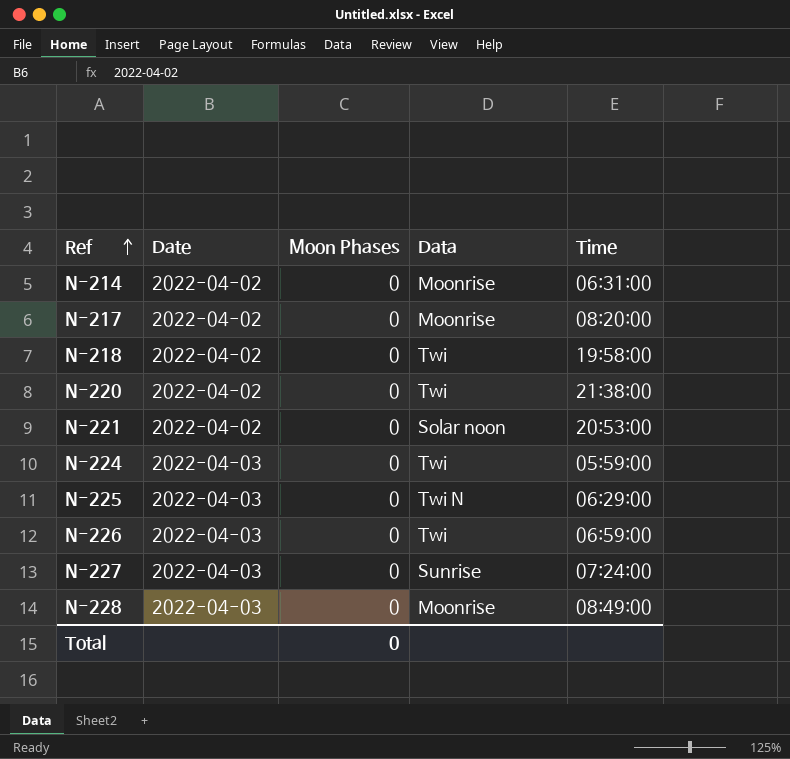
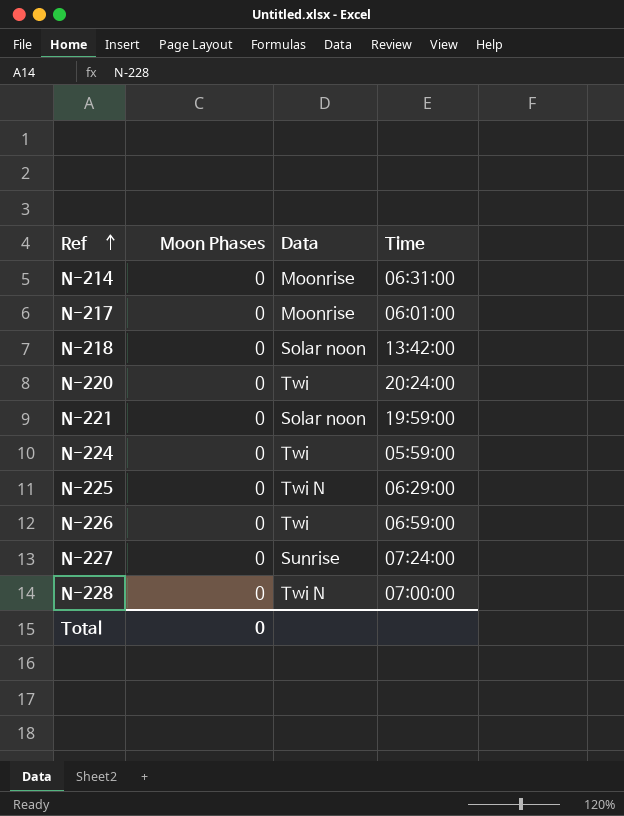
column Date | position: 2 -> none
N-217 | Time: 08:20:00 -> 06:01:00
N-218 | Data: Twi -> Solar noon
N-218 | Time: 19:58:00 -> 13:42:00
N-220 | Time: 21:38:00 -> 20:24:00
N-221 | Time: 20:53:00 -> 19:59:00
N-228 | Data: Moonrise -> Twi N
N-228 | Time: 08:49:00 -> 07:00:00

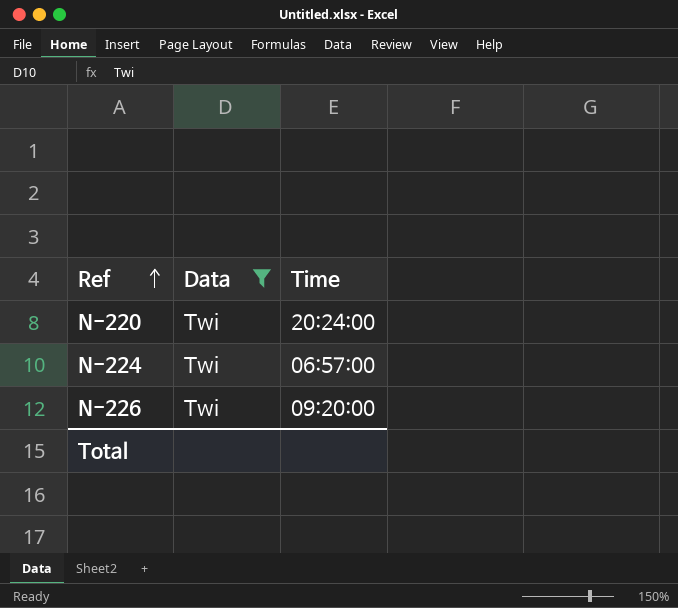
filter: none -> Data = Twi
column Moon Phases | position: 2 -> none
N-224 | Time: 05:59:00 -> 06:57:00
N-226 | Time: 06:59:00 -> 09:20:00

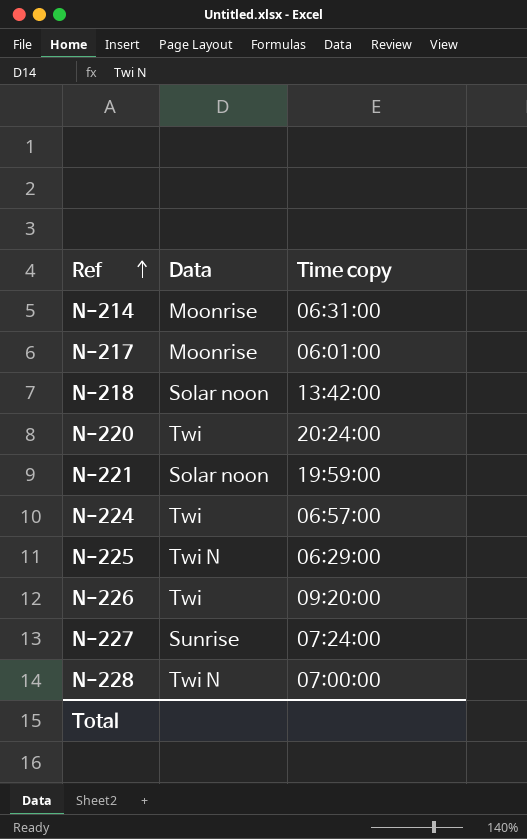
filter: Data = Twi -> none
column name: Time -> Time copy

